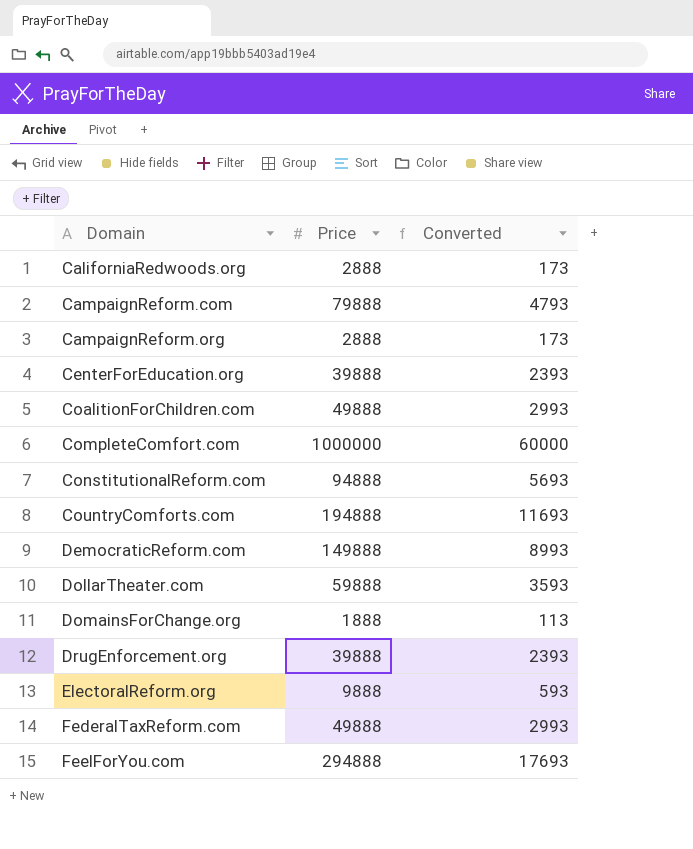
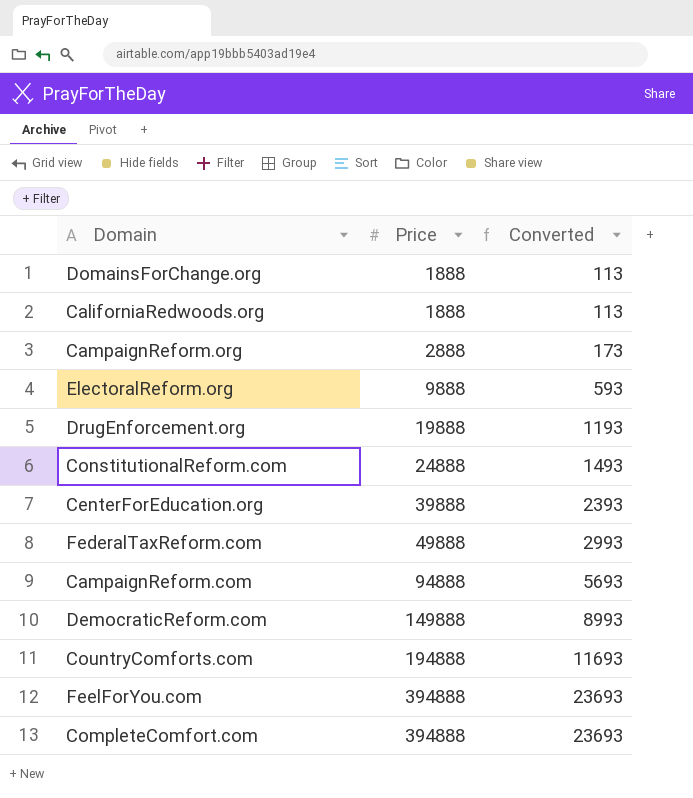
row order: Domain ascending -> Price ascending
row CoalitionForChildren.com: 49888 | 2993 -> none
row DollarTheater.com: 59888 | 3593 -> none
CaliforniaRedwoods.org | Price: 2888 -> 1888
CaliforniaRedwoods.org | Converted: 173 -> 113
DrugEnforcement.org | Price: 39888 -> 19888
DrugEnforcement.org | Converted: 2393 -> 1193
ConstitutionalReform.com | Price: 94888 -> 24888
ConstitutionalReform.com | Converted: 5693 -> 1493
CampaignReform.com | Price: 79888 -> 94888
CampaignReform.com | Converted: 4793 -> 5693
FeelForYou.com | Price: 294888 -> 394888
FeelForYou.com | Converted: 17693 -> 23693
CompleteComfort.com | Price: 1000000 -> 394888
CompleteComfort.com | Converted: 60000 -> 23693

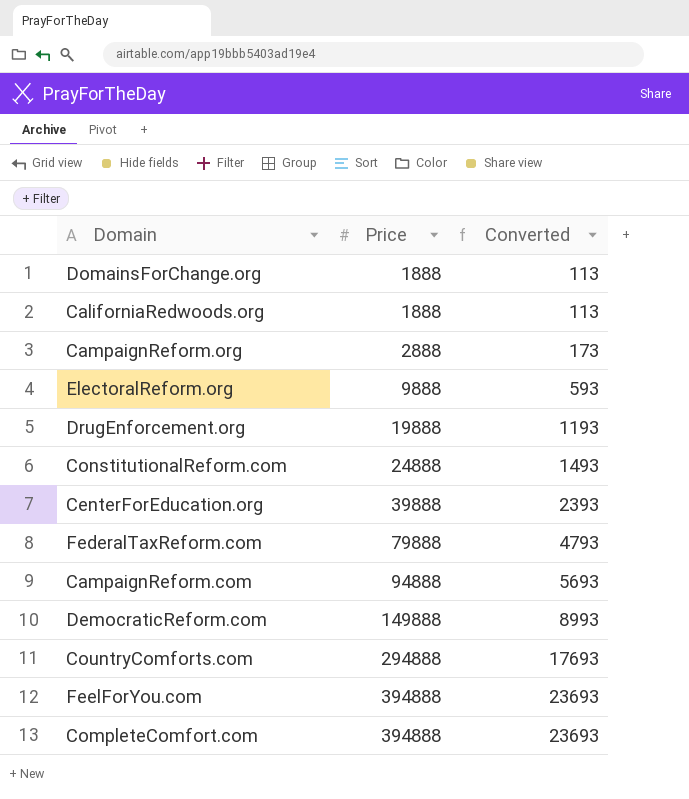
FederalTaxReform.com | Price: 49888 -> 79888
FederalTaxReform.com | Converted: 2993 -> 4793
CountryComforts.com | Price: 194888 -> 294888
CountryComforts.com | Converted: 11693 -> 17693

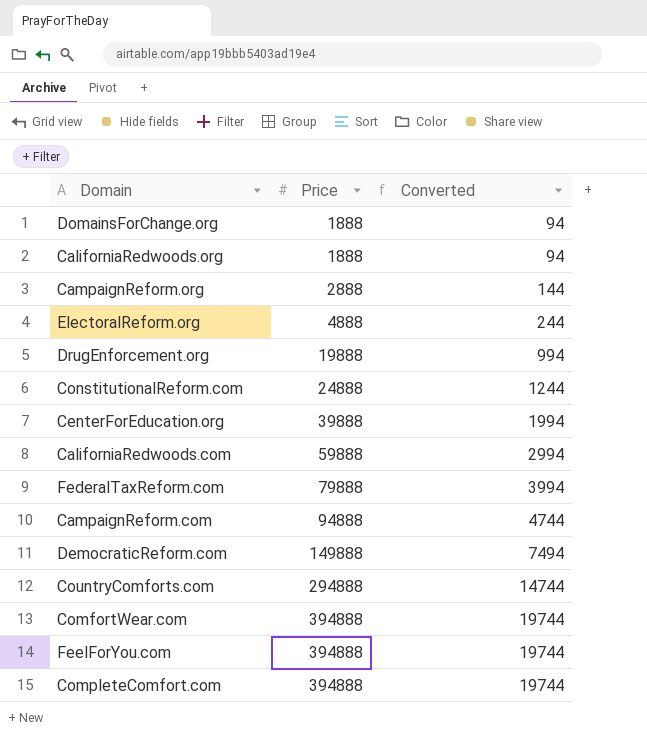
column Converted | formula: [Price] * 0.06 -> [Price] * 0.05
ElectoralReform.org | Price: 9888 -> 4888
row CaliforniaRedwoods.com: none -> 59888 | 2994
row ComfortWear.com: none -> 394888 | 19744

